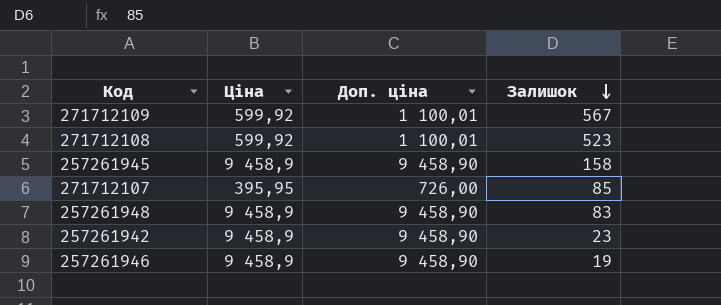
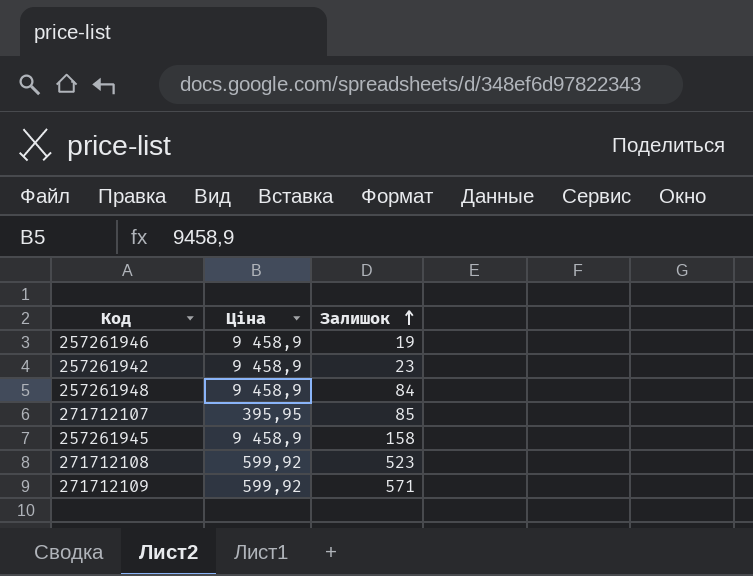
row order: Залишок descending -> Залишок ascending
column Доп. ціна | position: 3 -> none
257261948 | Залишок: 83 -> 84
271712109 | Залишок: 567 -> 571

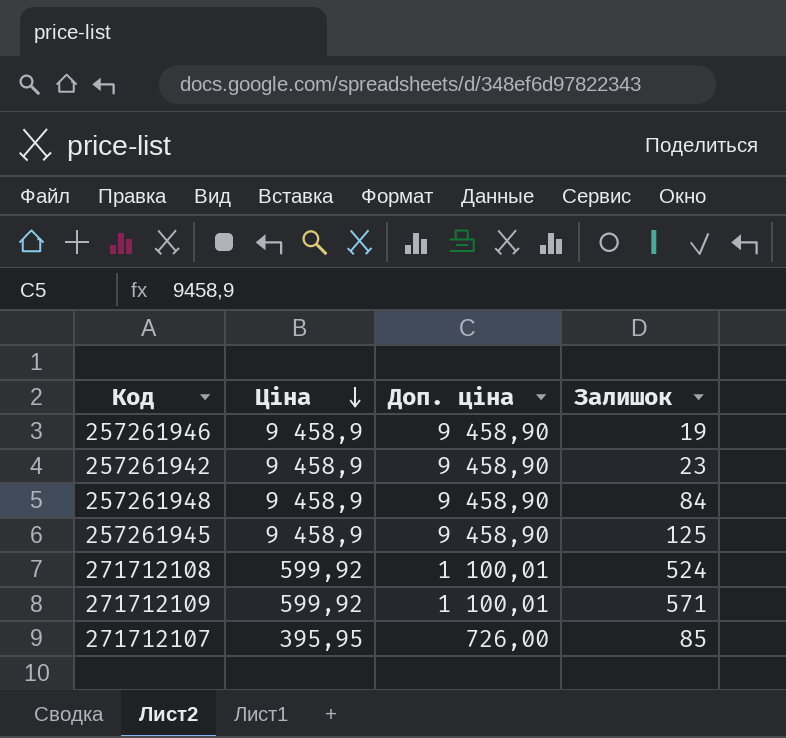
row order: Залишок ascending -> Ціна descending
column Доп. ціна | position: none -> 3
257261945 | Залишок: 158 -> 125
271712108 | Залишок: 523 -> 524

